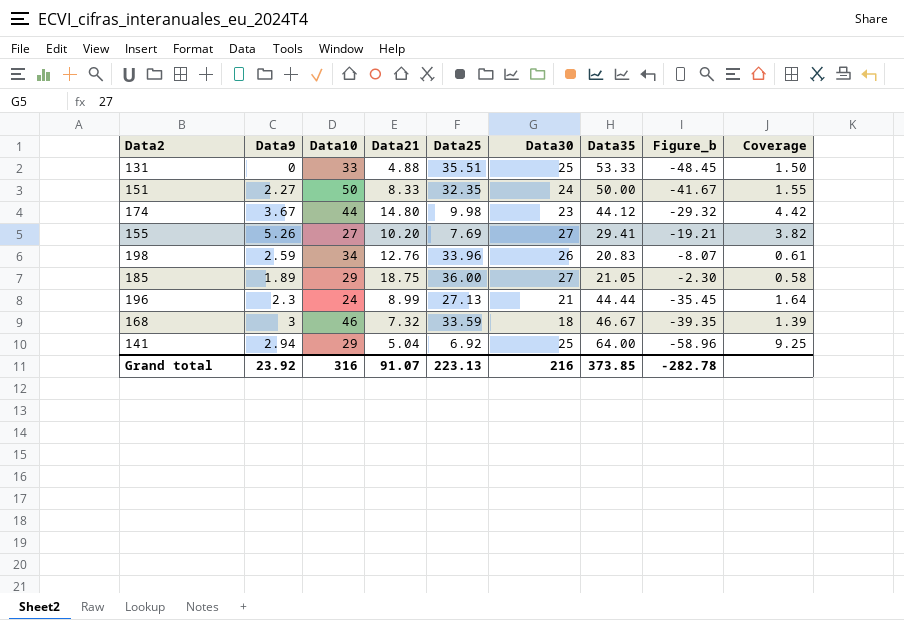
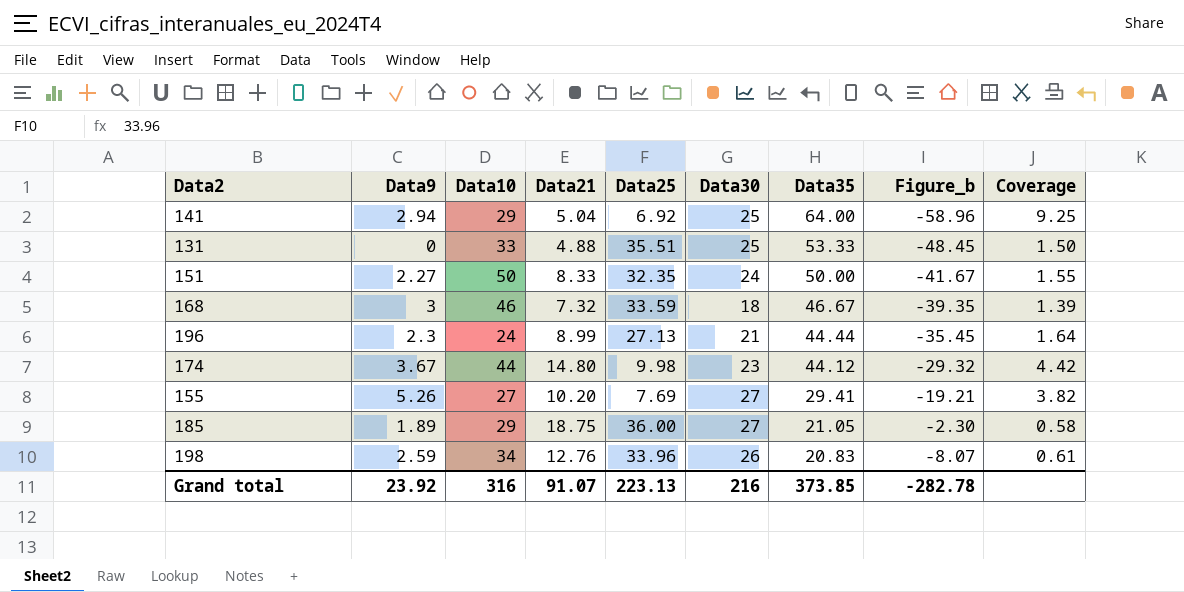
row order: none -> Data35 descending

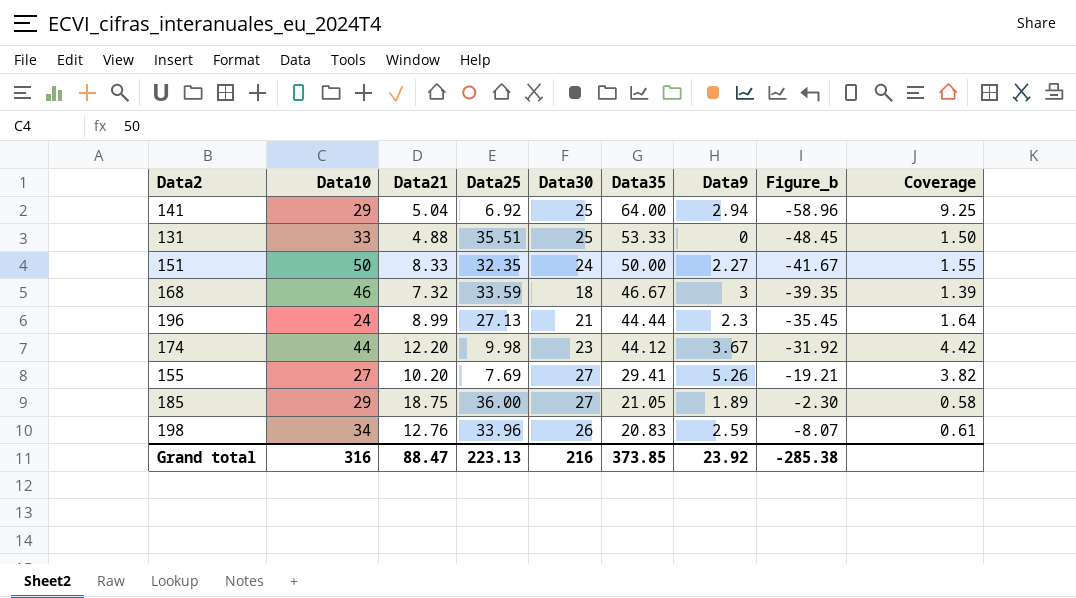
column Data9 | position: 2 -> 7
174 | Data21: 14.80 -> 12.20
174 | Figure_b: -29.32 -> -31.92
Grand total | Data21: 91.07 -> 88.47
Grand total | Figure_b: -282.78 -> -285.38

